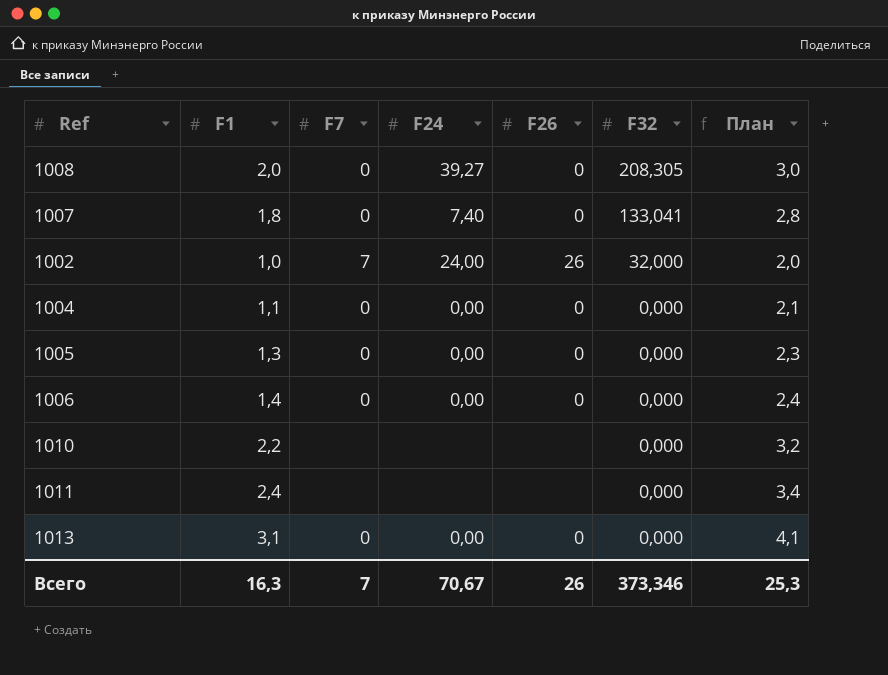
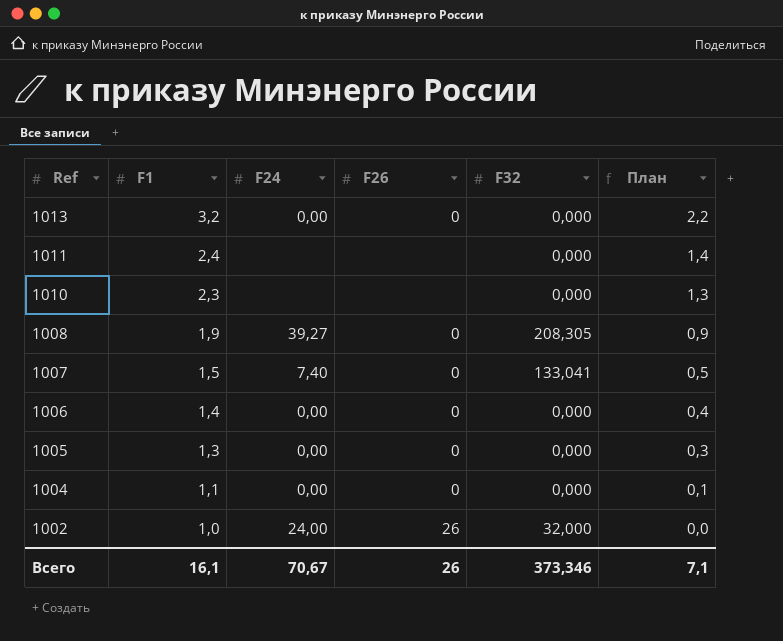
row order: F32 descending -> Ref descending
column F7 | position: 3 -> none
column План | formula: [F1] + 1 -> [F1] - 1
1013 | F1: 3,1 -> 3,2
1010 | F1: 2,2 -> 2,3
1008 | F1: 2,0 -> 1,9
1007 | F1: 1,8 -> 1,5
Всего | F1: 16,3 -> 16,1
Всего | План: 25,3 -> 7,1

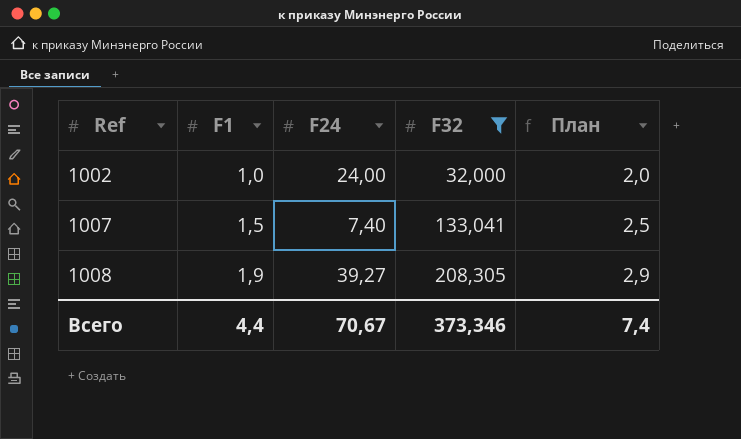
filter: none -> F32 != 0,000
row order: Ref descending -> Ref ascending
column F26 | position: 4 -> none
column План | formula: [F1] - 1 -> [F1] + 1
Всего | F1: 16,1 -> 4,4
Всего | План: 7,1 -> 7,4

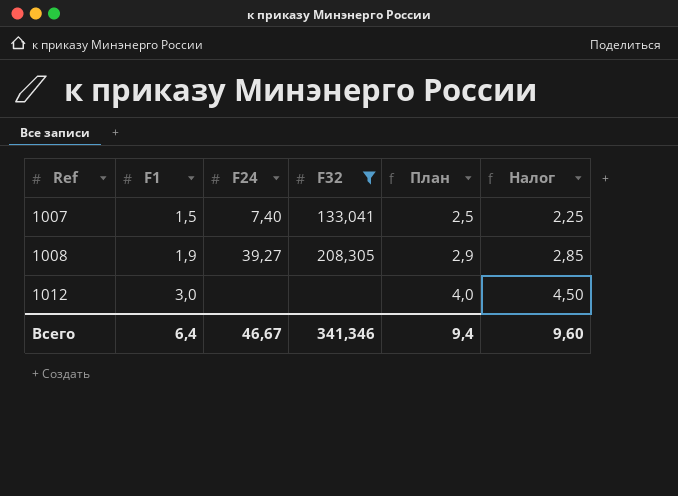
column Налог | formula: none -> [F1] * 1,5
row 1002: 1,0 | 24,00 | 32,000 | 2,0 -> none
row 1012: none -> 3,0 | none | none | 4,0 | 4,50
Всего | F1: 4,4 -> 6,4
Всего | F24: 70,67 -> 46,67
Всего | F32: 373,346 -> 341,346
Всего | План: 7,4 -> 9,4

